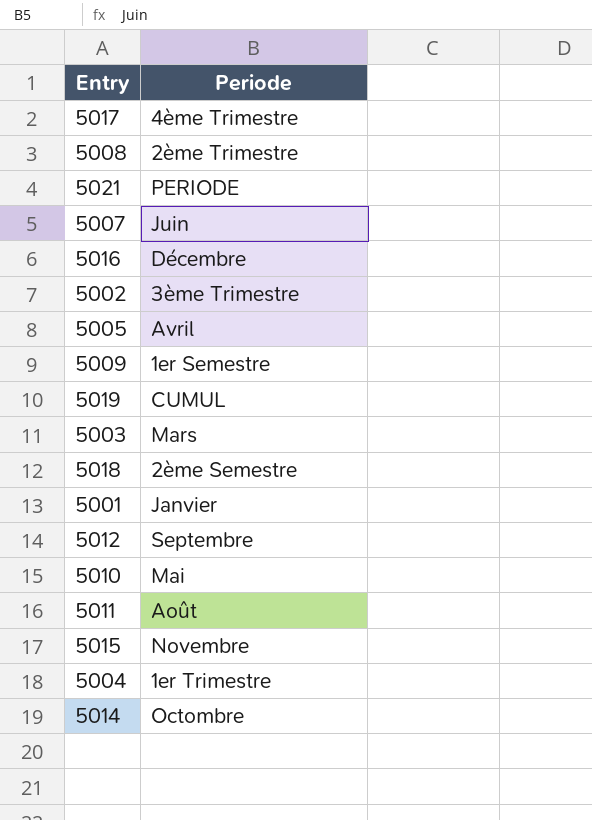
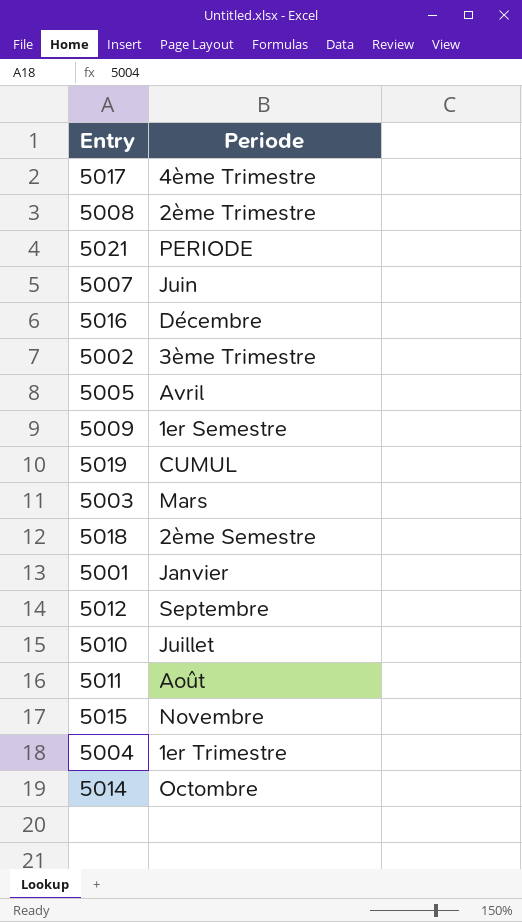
5010 | Periode: Mai -> Juillet

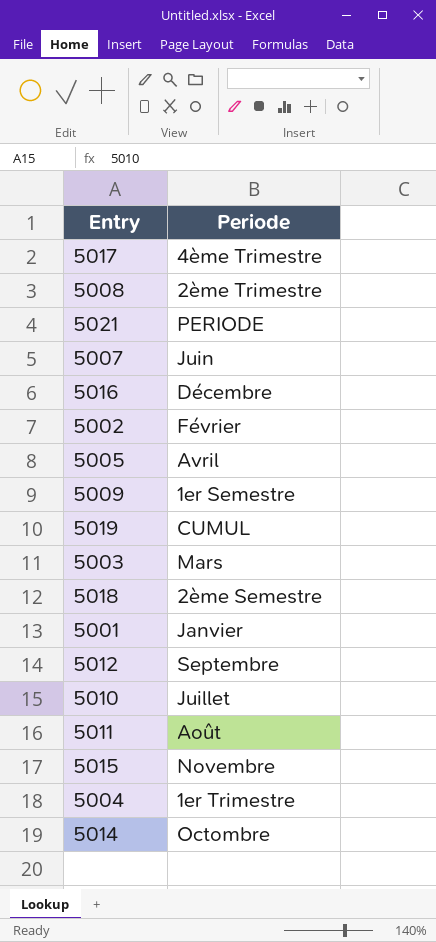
5002 | Periode: 3ème Trimestre -> Février

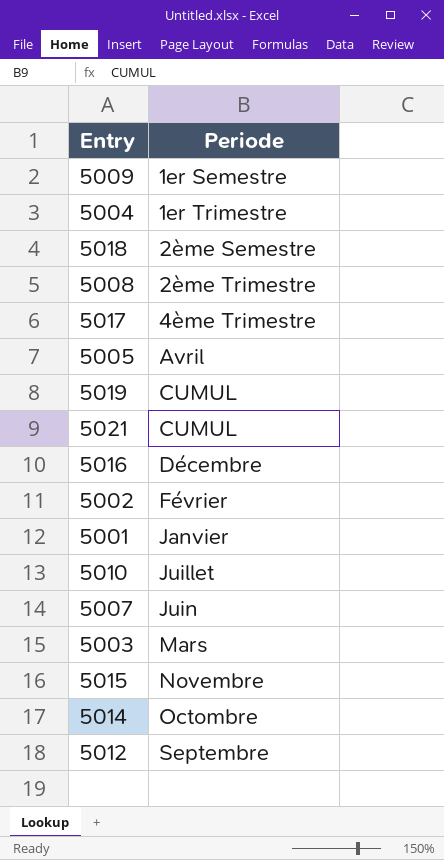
row order: none -> Periode ascending
row 5011: Août -> none
5021 | Periode: PERIODE -> CUMUL

